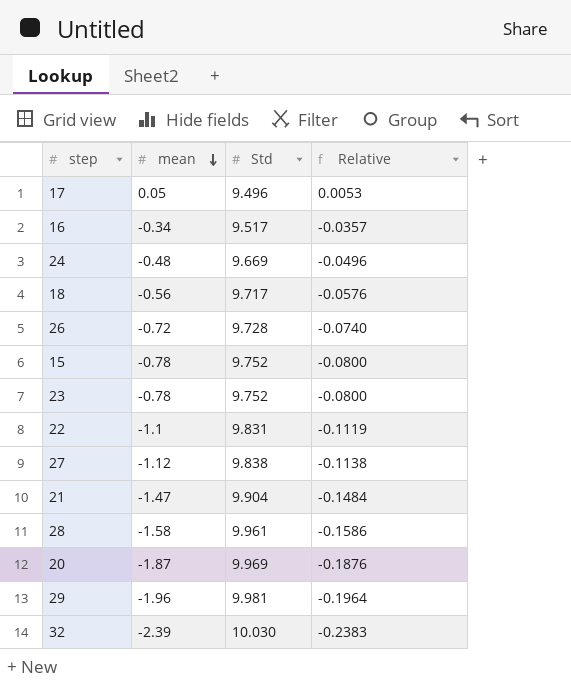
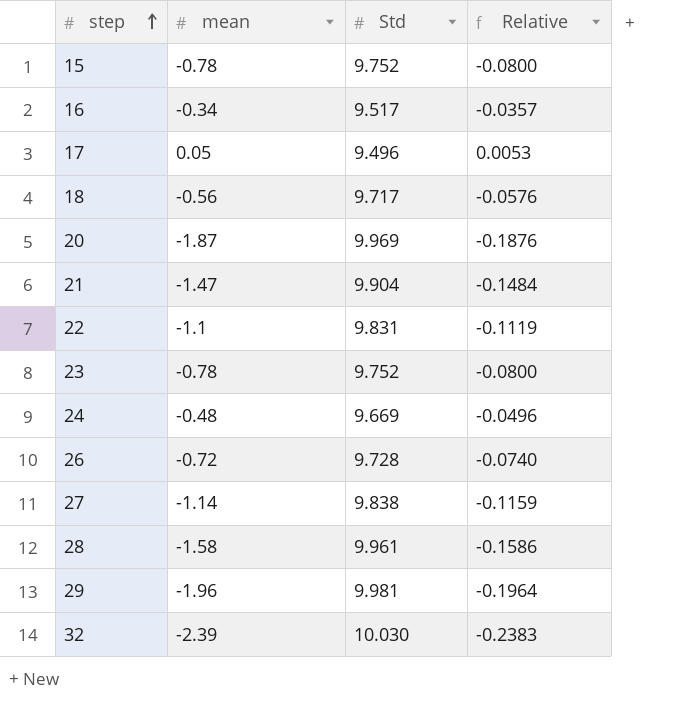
row order: mean descending -> step ascending
27 | mean: -1.12 -> -1.14
27 | Relative: -0.1138 -> -0.1159

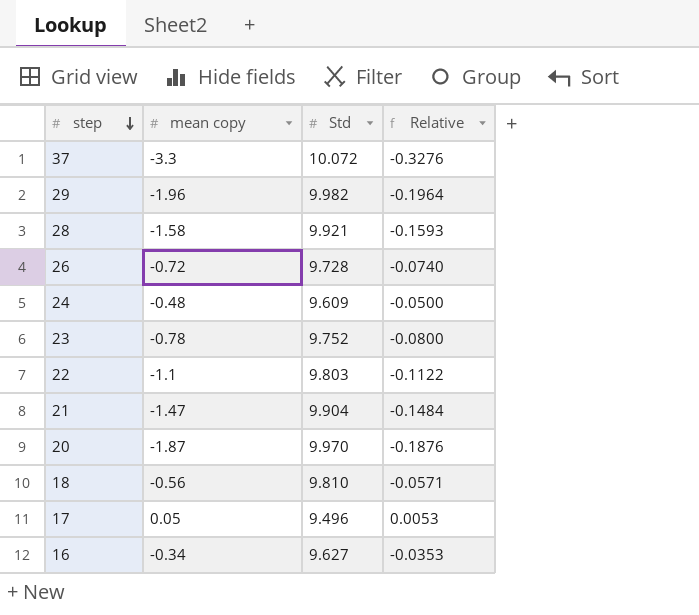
row order: step ascending -> step descending
column name: mean -> mean copy
row 15: -0.78 | 9.752 | -0.0800 -> none
row 27: -1.14 | 9.838 | -0.1159 -> none
row 32: -2.39 | 10.030 | -0.2383 -> none
row 37: none -> -3.3 | 10.072 | -0.3276
29 | Std: 9.981 -> 9.982
28 | Std: 9.961 -> 9.921
28 | Relative: -0.1586 -> -0.1593
24 | Std: 9.669 -> 9.609
24 | Relative: -0.0496 -> -0.0500
22 | Std: 9.831 -> 9.803
22 | Relative: -0.1119 -> -0.1122
20 | Std: 9.969 -> 9.970
18 | Std: 9.717 -> 9.810
18 | Relative: -0.0576 -> -0.0571
16 | Std: 9.517 -> 9.627
16 | Relative: -0.0357 -> -0.0353

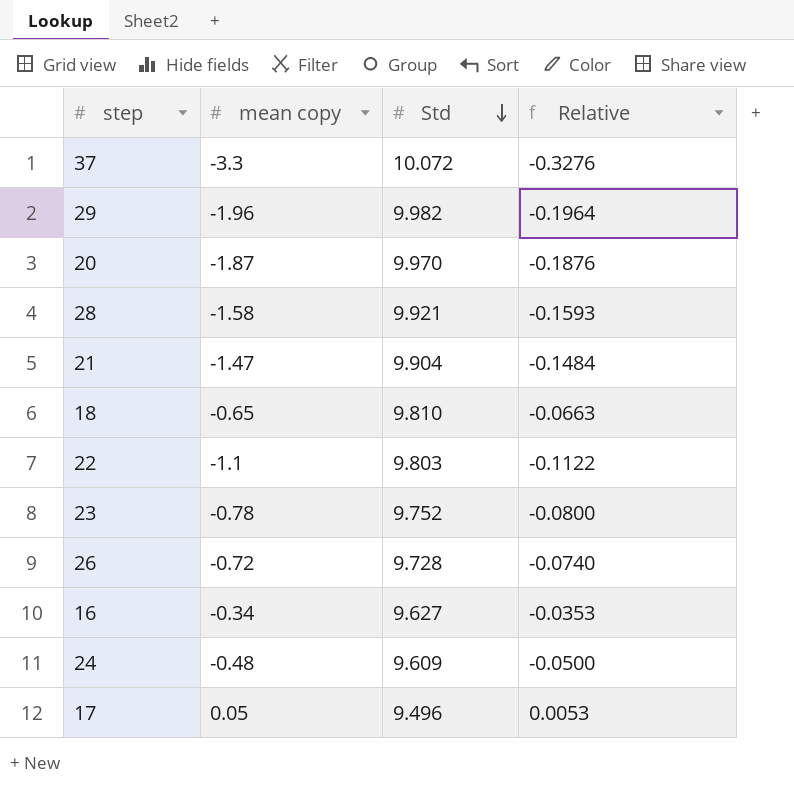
row order: step descending -> Std descending
18 | mean copy: -0.56 -> -0.65
18 | Relative: -0.0571 -> -0.0663

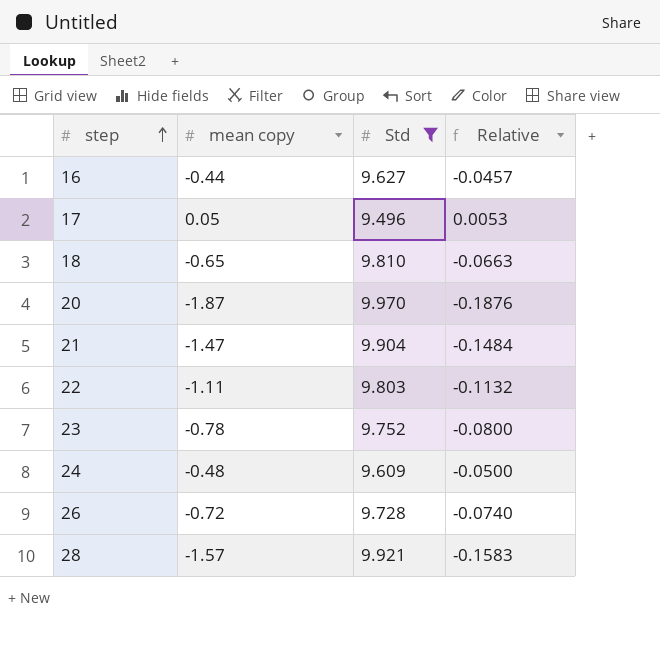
filter: none -> Std <= 9.970
row order: Std descending -> step ascending
16 | mean copy: -0.34 -> -0.44
16 | Relative: -0.0353 -> -0.0457
22 | mean copy: -1.1 -> -1.11
22 | Relative: -0.1122 -> -0.1132
28 | mean copy: -1.58 -> -1.57
28 | Relative: -0.1593 -> -0.1583

